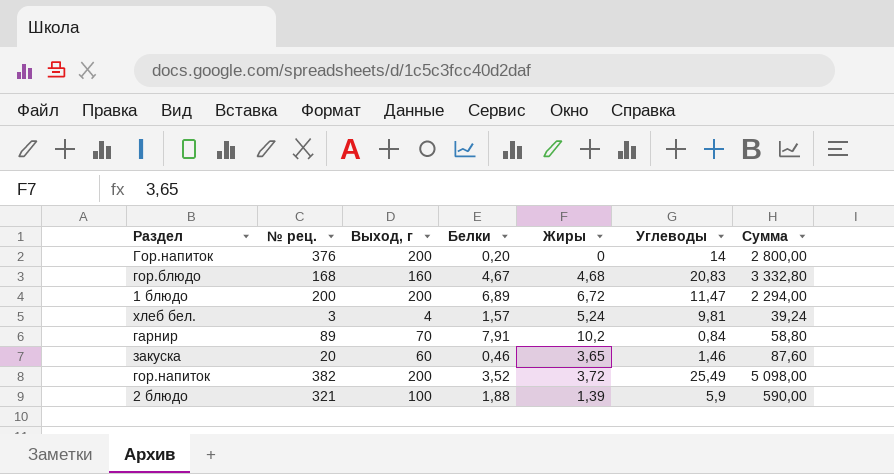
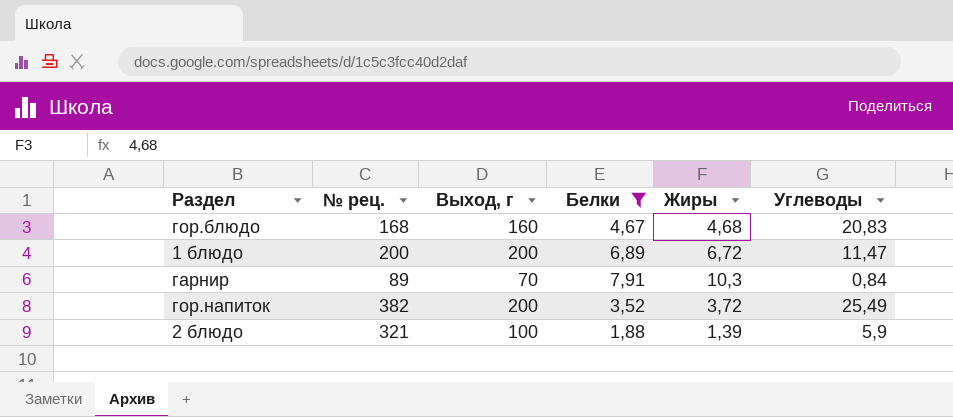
filter: none -> Белки >= 1,88
column Сумма | formula: [Выход, г] * [Углеводы] -> none
гарнир | Жиры: 10,2 -> 10,3

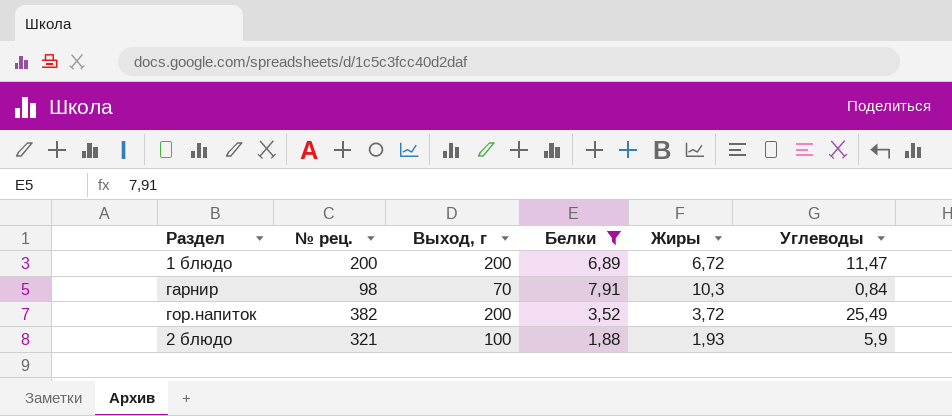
row гор.блюдо: 168 | 160 | 4,67 | 4,68 | 20,83 -> none
гарнир | № рец.: 89 -> 98
2 блюдо | Жиры: 1,39 -> 1,93

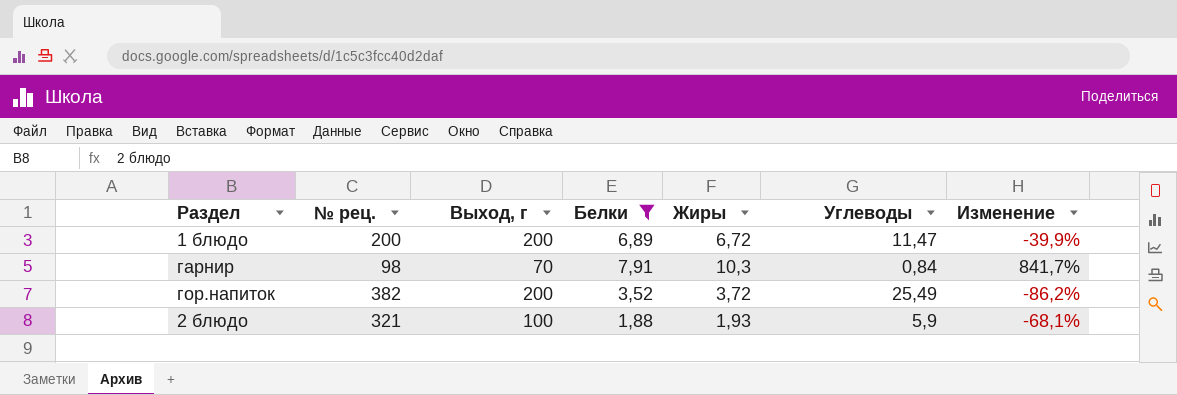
column Изменение | formula: none -> ([Белки] - [Углеводы]) / [Углеводы]

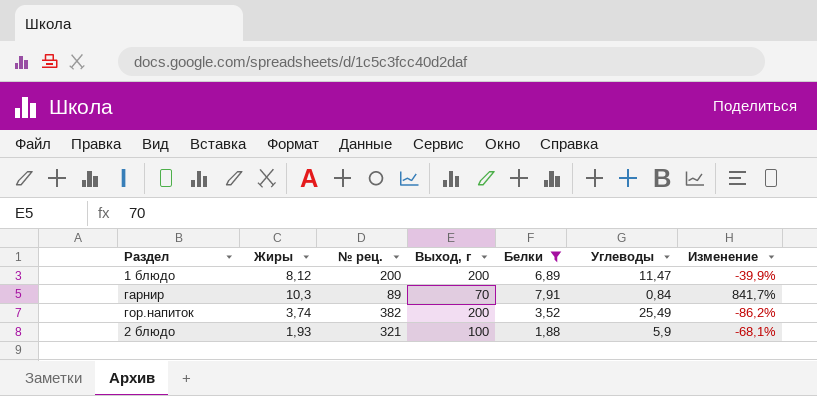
column Жиры | position: 5 -> 2
1 блюдо | Жиры: 6,72 -> 8,12
гарнир | № рец.: 98 -> 89
гор.напиток | Жиры: 3,72 -> 3,74

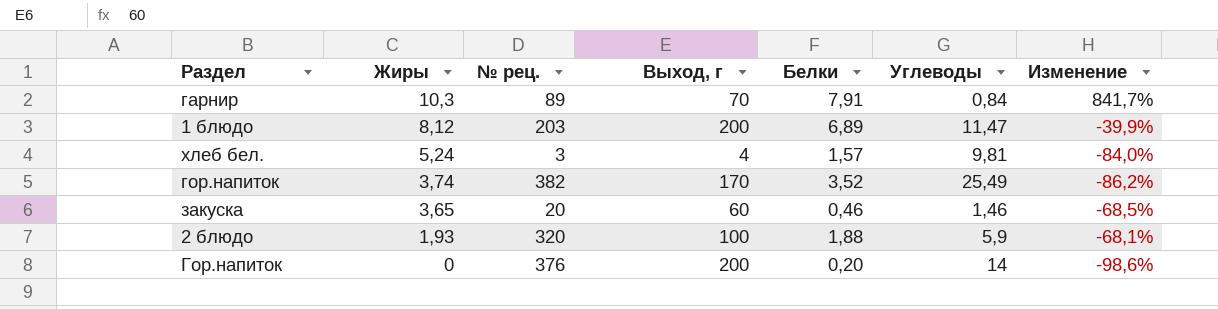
filter: Белки >= 1,88 -> none
row order: none -> Жиры descending
1 блюдо | № рец.: 200 -> 203
гор.напиток | Выход, г: 200 -> 170
2 блюдо | № рец.: 321 -> 320

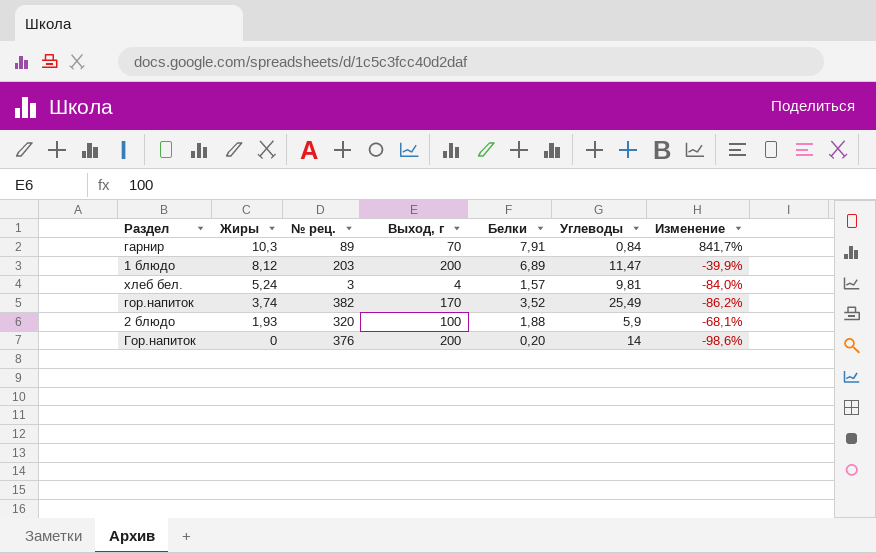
row закуска: 3,65 | 20 | 60 | 0,46 | 1,46 | -68,5% -> none

